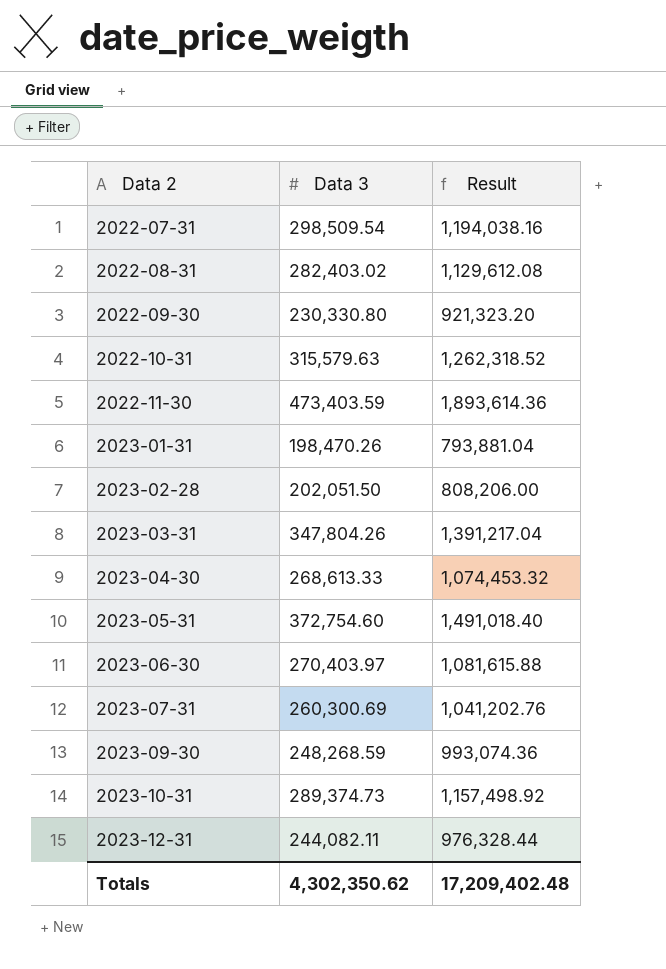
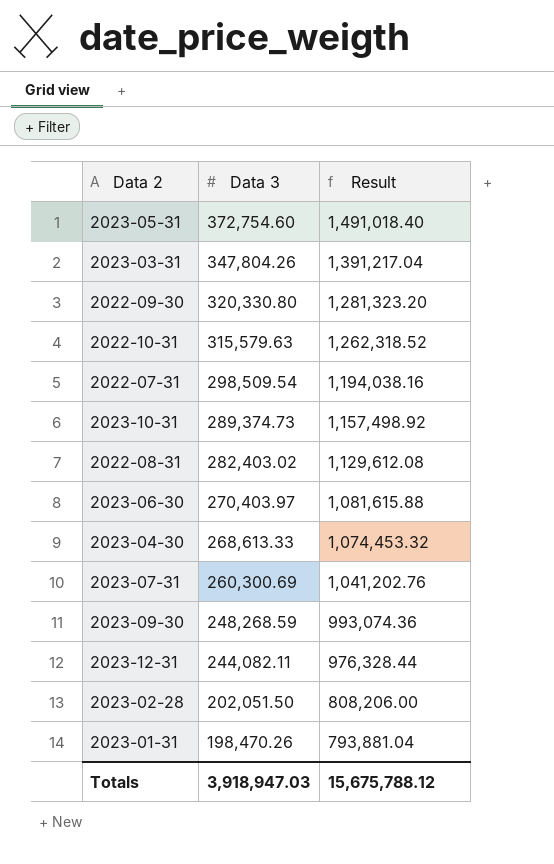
row order: Data 2 ascending -> Data 3 descending
row 2022-11-30: 473,403.59 | 1,893,614.36 -> none
2022-09-30 | Data 3: 230,330.80 -> 320,330.80
2022-09-30 | Result: 921,323.20 -> 1,281,323.20
Totals | Data 3: 4,302,350.62 -> 3,918,947.03
Totals | Result: 17,209,402.48 -> 15,675,788.12

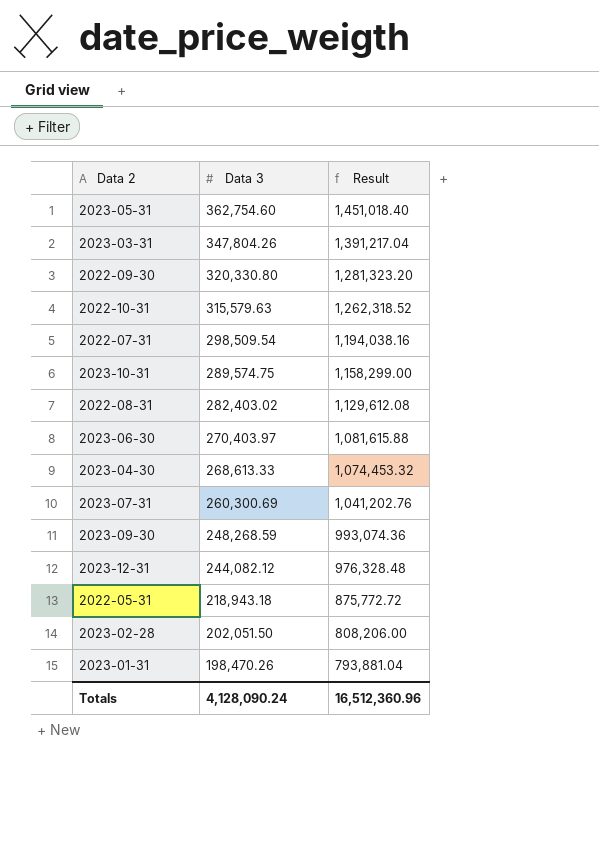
2023-05-31 | Data 3: 372,754.60 -> 362,754.60
2023-05-31 | Result: 1,491,018.40 -> 1,451,018.40
2023-10-31 | Data 3: 289,374.73 -> 289,574.75
2023-10-31 | Result: 1,157,498.92 -> 1,158,299.00
2023-12-31 | Data 3: 244,082.11 -> 244,082.12
2023-12-31 | Result: 976,328.44 -> 976,328.48
row 2022-05-31: none -> 218,943.18 | 875,772.72
Totals | Data 3: 3,918,947.03 -> 4,128,090.24
Totals | Result: 15,675,788.12 -> 16,512,360.96

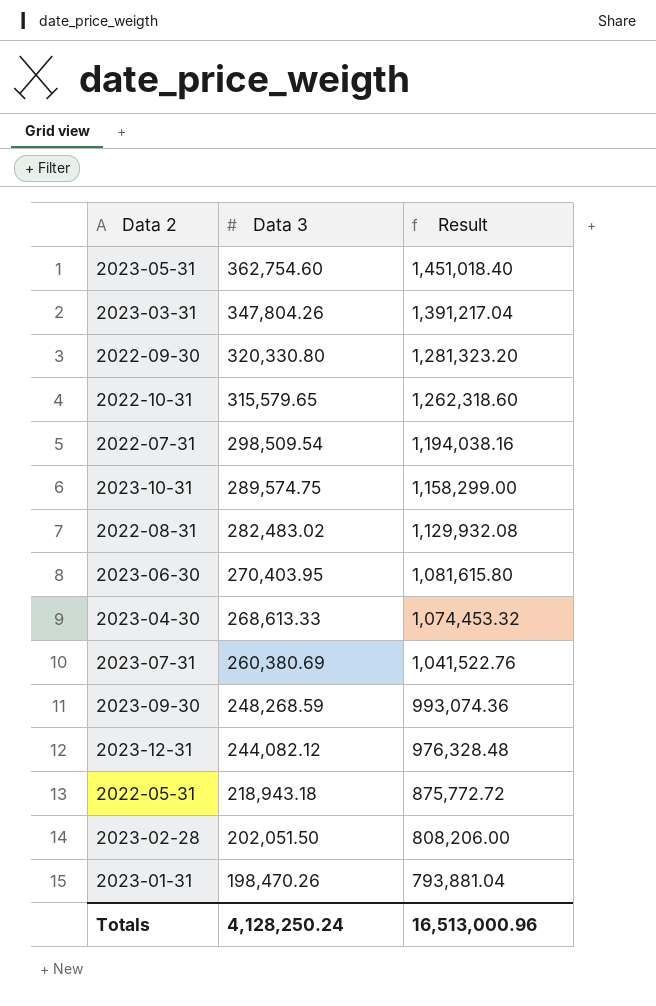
2022-10-31 | Data 3: 315,579.63 -> 315,579.65
2022-10-31 | Result: 1,262,318.52 -> 1,262,318.60
2022-08-31 | Data 3: 282,403.02 -> 282,483.02
2022-08-31 | Result: 1,129,612.08 -> 1,129,932.08
2023-06-30 | Data 3: 270,403.97 -> 270,403.95
2023-06-30 | Result: 1,081,615.88 -> 1,081,615.80
2023-07-31 | Data 3: 260,300.69 -> 260,380.69
2023-07-31 | Result: 1,041,202.76 -> 1,041,522.76
Totals | Data 3: 4,128,090.24 -> 4,128,250.24
Totals | Result: 16,512,360.96 -> 16,513,000.96

